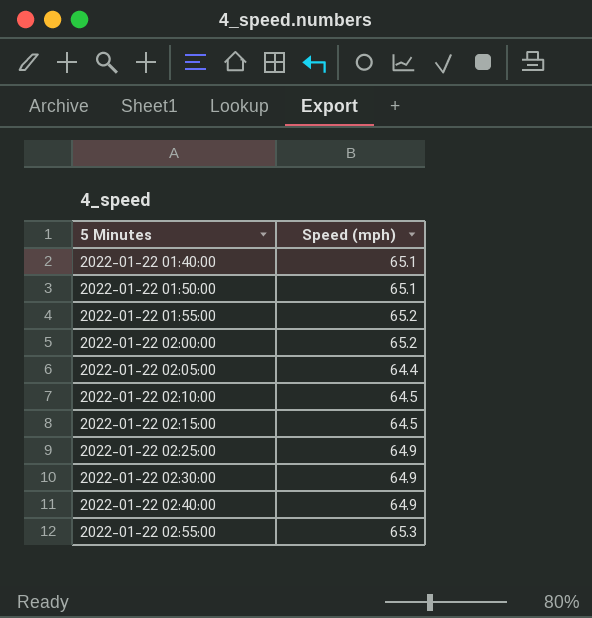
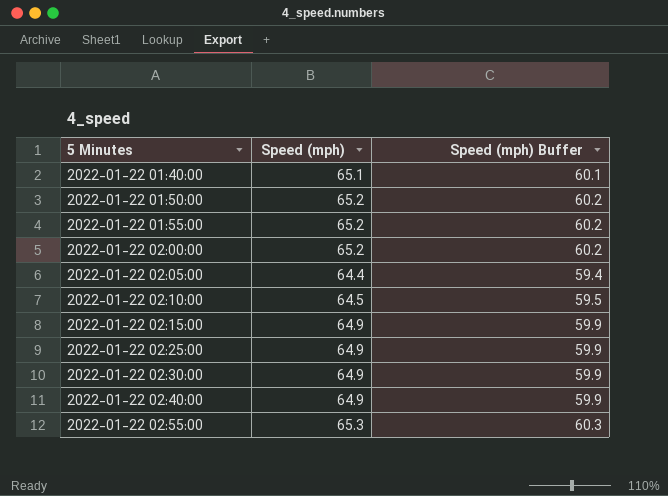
column Speed (mph) Buffer | formula: none -> [Speed (mph)] - 5
2022-01-22 01:50:00 | Speed (mph): 65.1 -> 65.2
2022-01-22 02:15:00 | Speed (mph): 64.5 -> 64.9

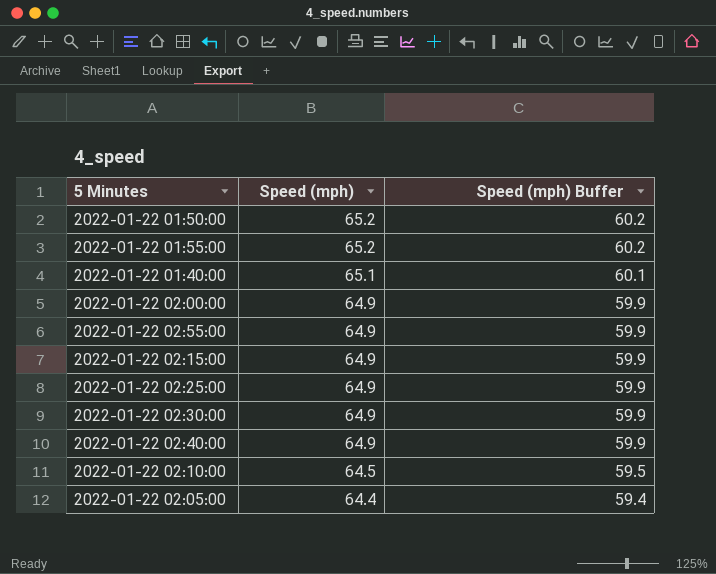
row order: 5 Minutes ascending -> Speed (mph) descending
2022-01-22 02:00:00 | Speed (mph): 65.2 -> 64.9
2022-01-22 02:00:00 | Speed (mph) Buffer: 60.2 -> 59.9
2022-01-22 02:55:00 | Speed (mph): 65.3 -> 64.9
2022-01-22 02:55:00 | Speed (mph) Buffer: 60.3 -> 59.9

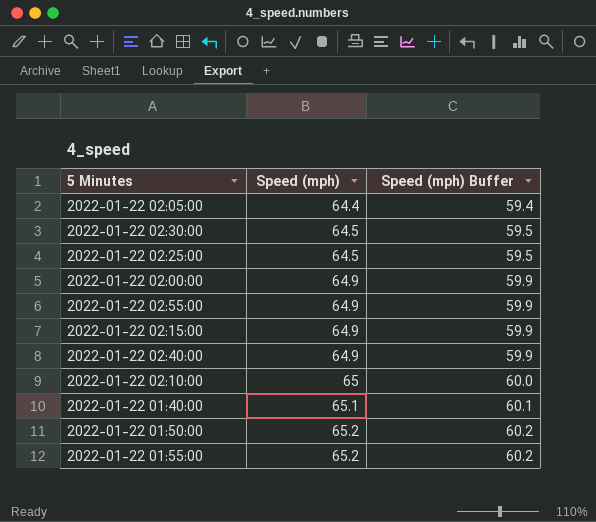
row order: Speed (mph) descending -> Speed (mph) ascending
2022-01-22 02:30:00 | Speed (mph): 64.9 -> 64.5
2022-01-22 02:30:00 | Speed (mph) Buffer: 59.9 -> 59.5
2022-01-22 02:25:00 | Speed (mph): 64.9 -> 64.5
2022-01-22 02:25:00 | Speed (mph) Buffer: 59.9 -> 59.5
2022-01-22 02:10:00 | Speed (mph): 64.5 -> 65
2022-01-22 02:10:00 | Speed (mph) Buffer: 59.5 -> 60.0

